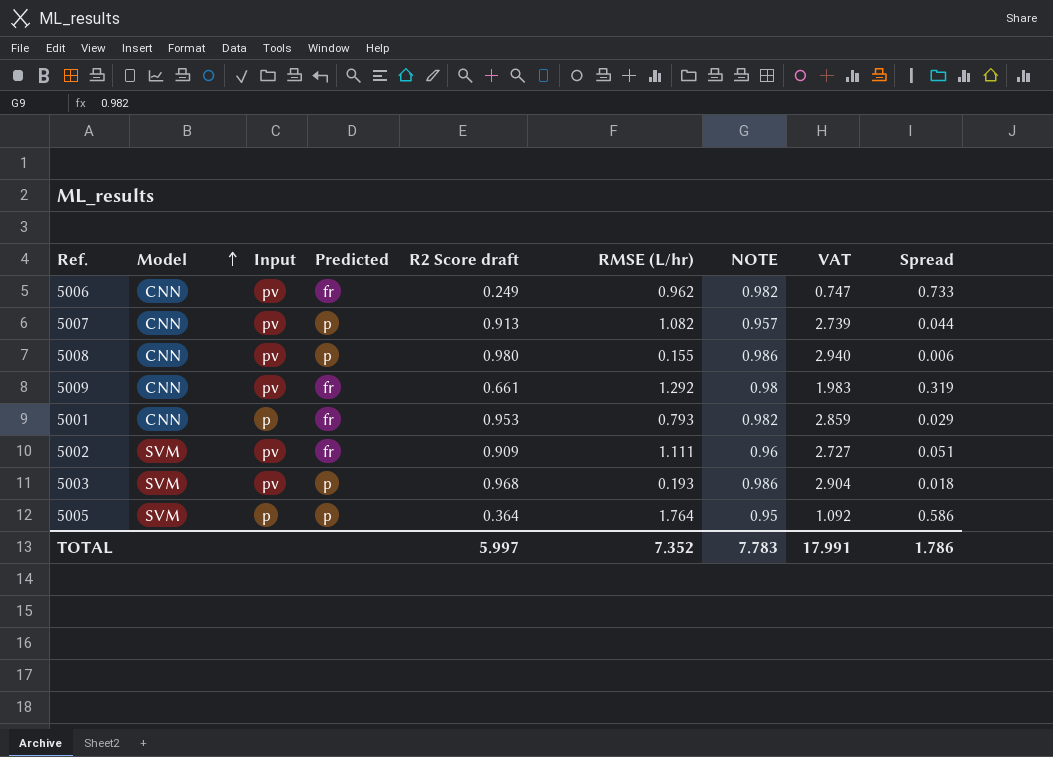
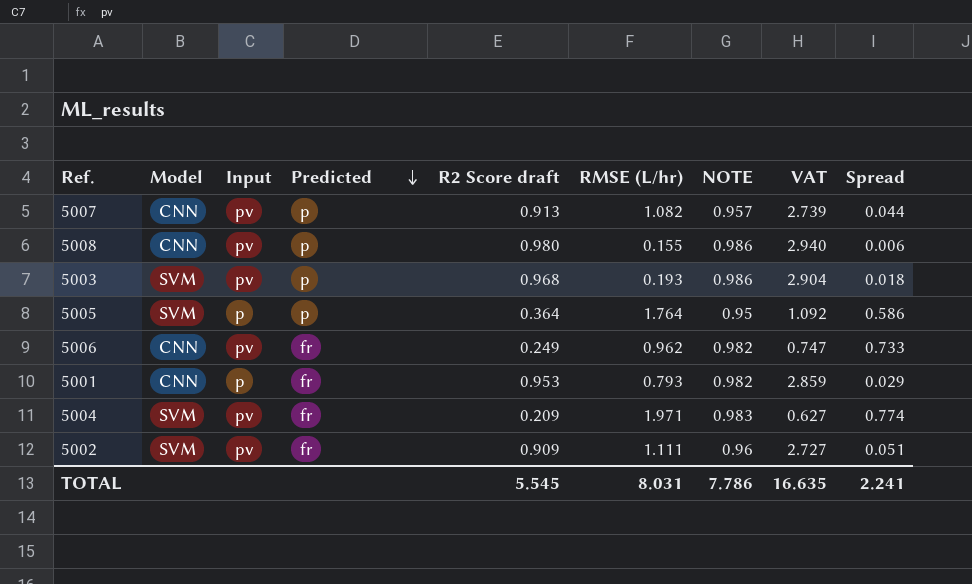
row order: Model ascending -> Predicted descending
row 5009: CNN | pv | fr | 0.661 | 1.292 | 0.98 | 1.983 | 0.319 -> none
row 5004: none -> SVM | pv | fr | 0.209 | 1.971 | 0.983 | 0.627 | 0.774
TOTAL | R2 Score draft: 5.997 -> 5.545
TOTAL | RMSE (L/hr): 7.352 -> 8.031
TOTAL | NOTE: 7.783 -> 7.786
TOTAL | VAT: 17.991 -> 16.635
TOTAL | Spread: 1.786 -> 2.241

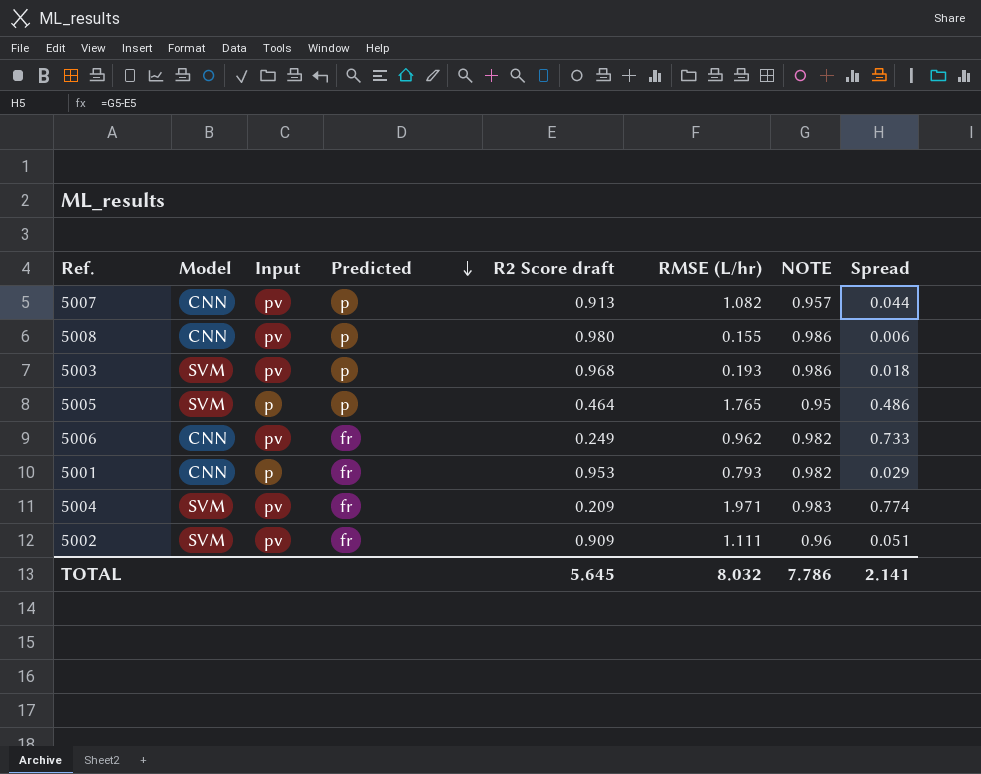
column VAT | formula: [R2 Score draft] * 3 -> none
5005 | R2 Score draft: 0.364 -> 0.464
5005 | RMSE (L/hr): 1.764 -> 1.765
5005 | Spread: 0.586 -> 0.486
TOTAL | R2 Score draft: 5.545 -> 5.645
TOTAL | RMSE (L/hr): 8.031 -> 8.032
TOTAL | Spread: 2.241 -> 2.141

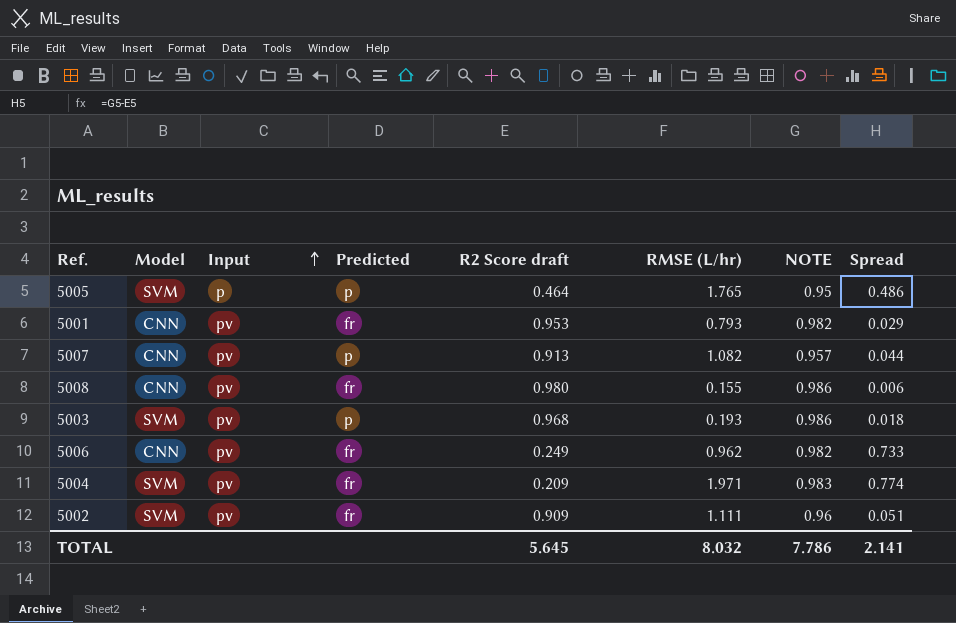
row order: Predicted descending -> Input ascending
5001 | Input: p -> pv
5008 | Predicted: p -> fr

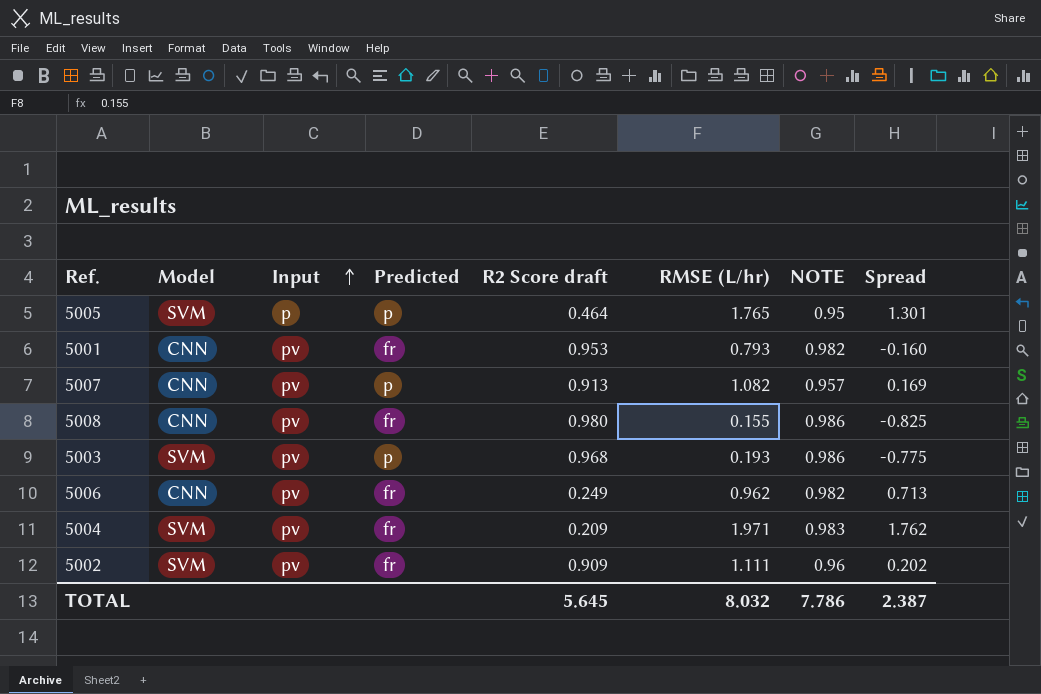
column Spread | formula: [NOTE] - [R2 Score draft] -> [RMSE (L/hr)] - [R2 Score draft]
TOTAL | Spread: 2.141 -> 2.387

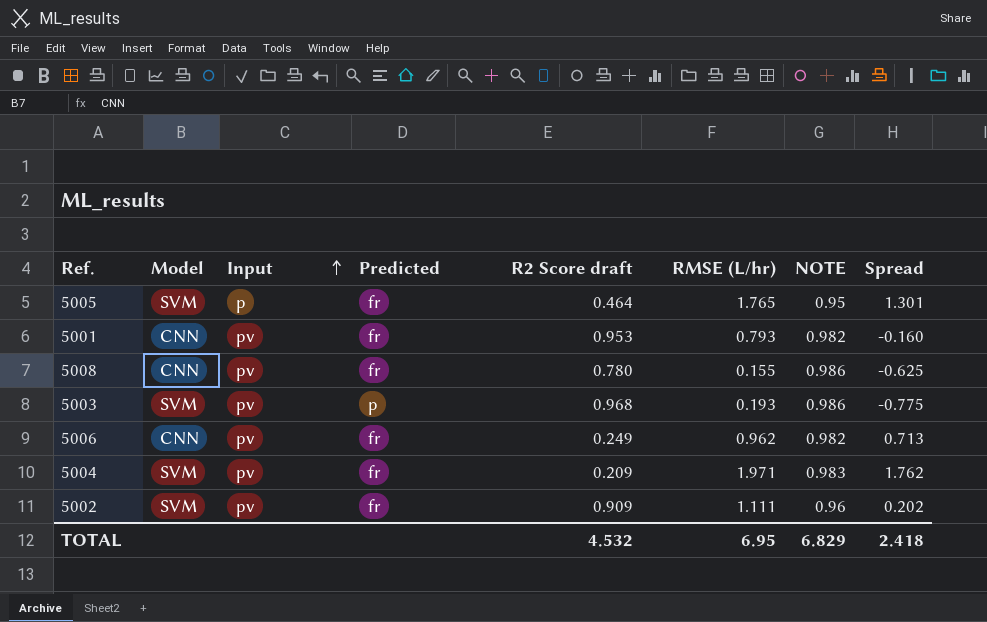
row 5007: CNN | pv | p | 0.913 | 1.082 | 0.957 | 0.169 -> none
5005 | Predicted: p -> fr
5008 | R2 Score draft: 0.980 -> 0.780
5008 | Spread: -0.825 -> -0.625
TOTAL | R2 Score draft: 5.645 -> 4.532
TOTAL | RMSE (L/hr): 8.032 -> 6.95
TOTAL | NOTE: 7.786 -> 6.829
TOTAL | Spread: 2.387 -> 2.418

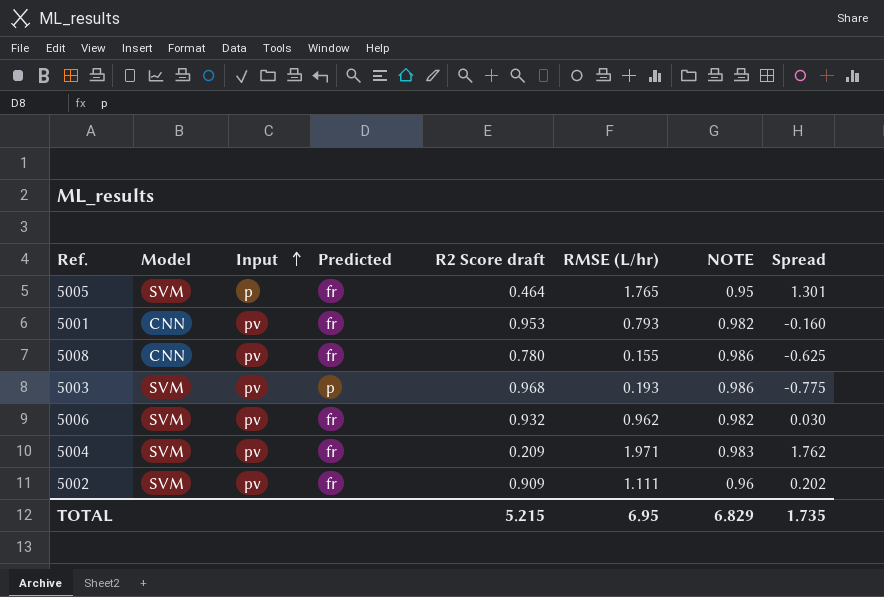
5006 | Model: CNN -> SVM
5006 | R2 Score draft: 0.249 -> 0.932
5006 | Spread: 0.713 -> 0.030
TOTAL | R2 Score draft: 4.532 -> 5.215
TOTAL | Spread: 2.418 -> 1.735

